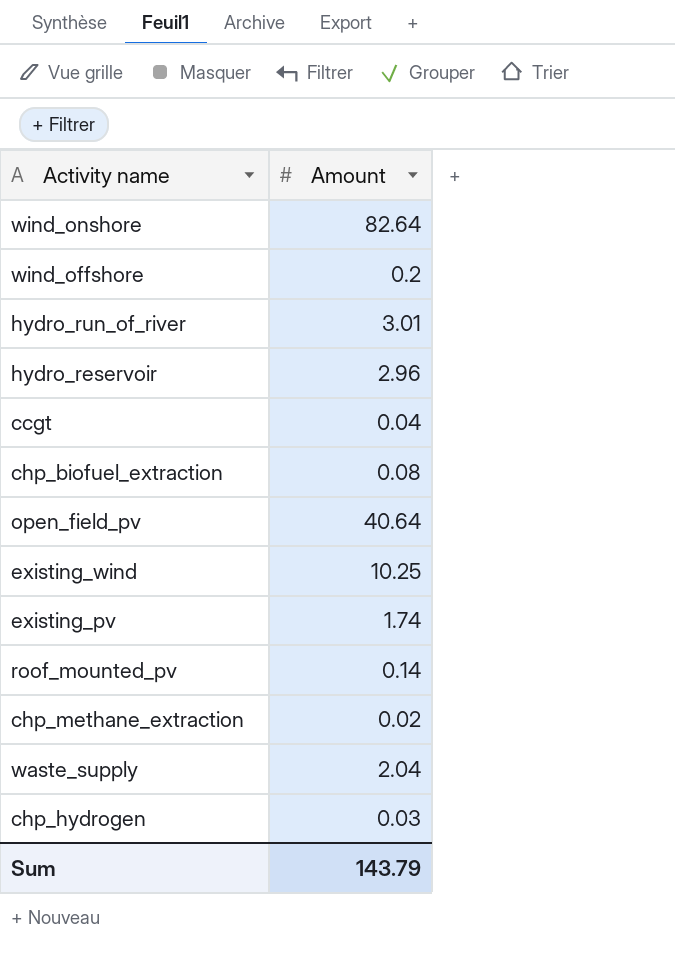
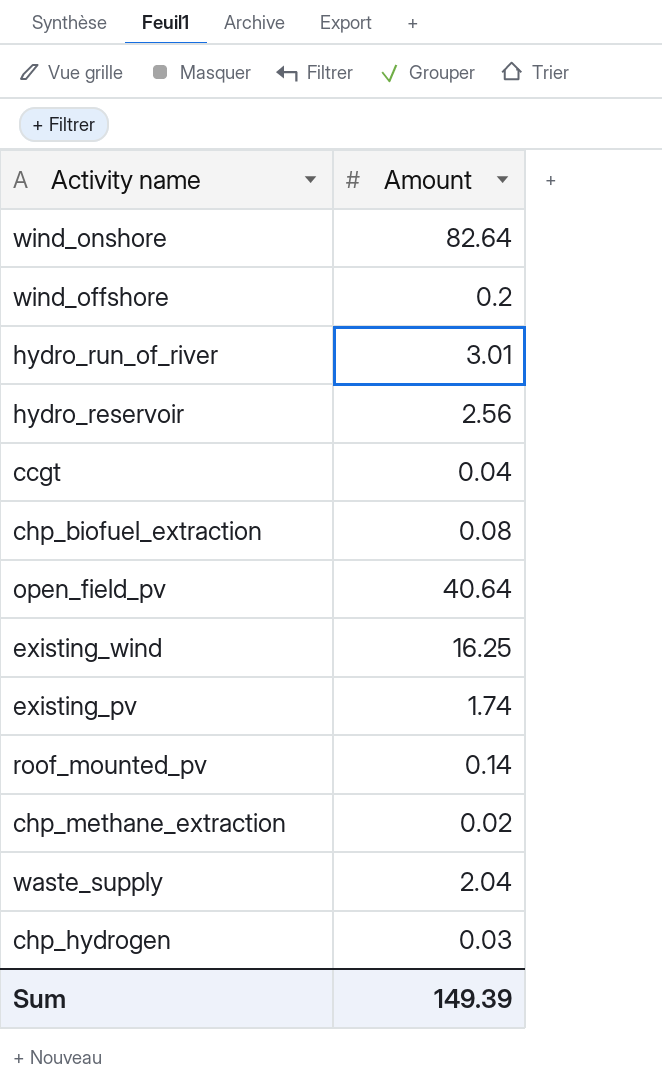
hydro_reservoir | Amount: 2.96 -> 2.56
existing_wind | Amount: 10.25 -> 16.25
Sum | Amount: 143.79 -> 149.39

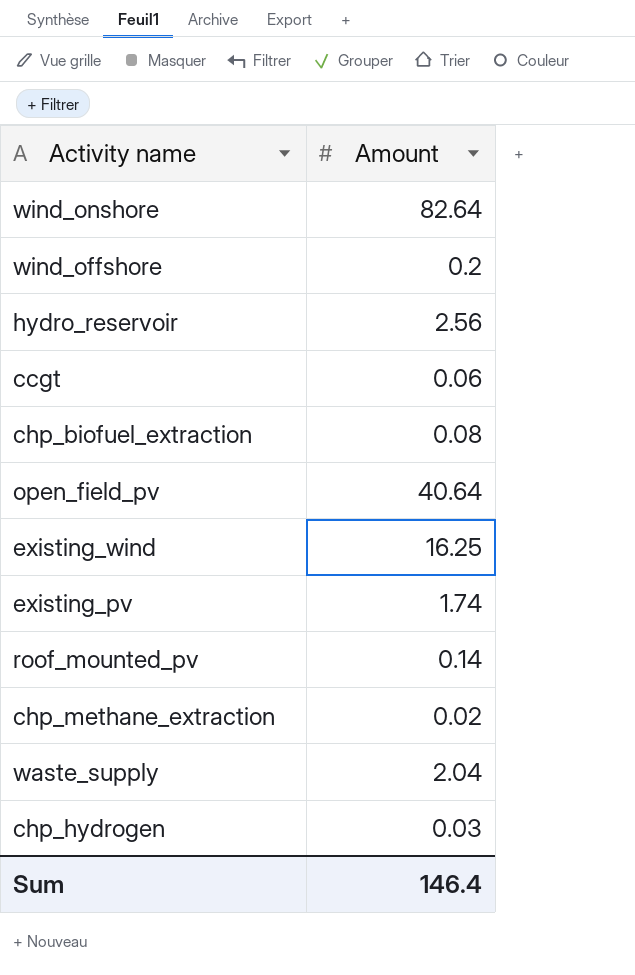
row hydro_run_of_river: 3.01 -> none
ccgt | Amount: 0.04 -> 0.06
Sum | Amount: 149.39 -> 146.4

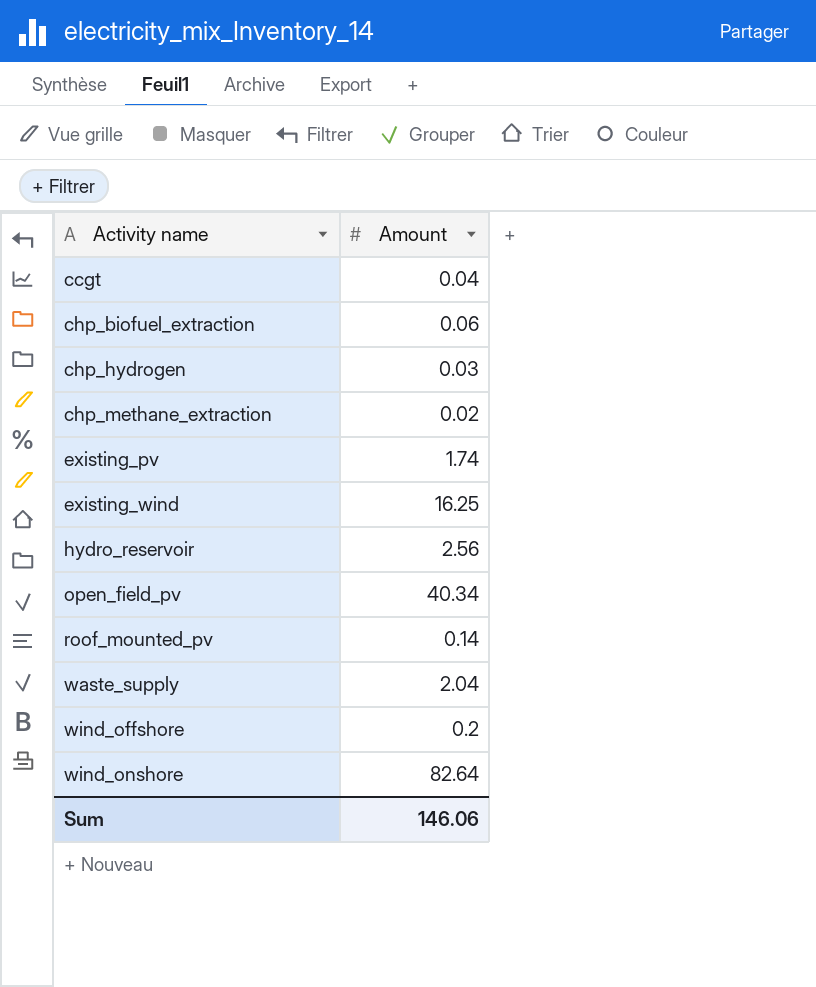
row order: none -> Activity name ascending
ccgt | Amount: 0.06 -> 0.04
chp_biofuel_extraction | Amount: 0.08 -> 0.06
open_field_pv | Amount: 40.64 -> 40.34
Sum | Amount: 146.4 -> 146.06

